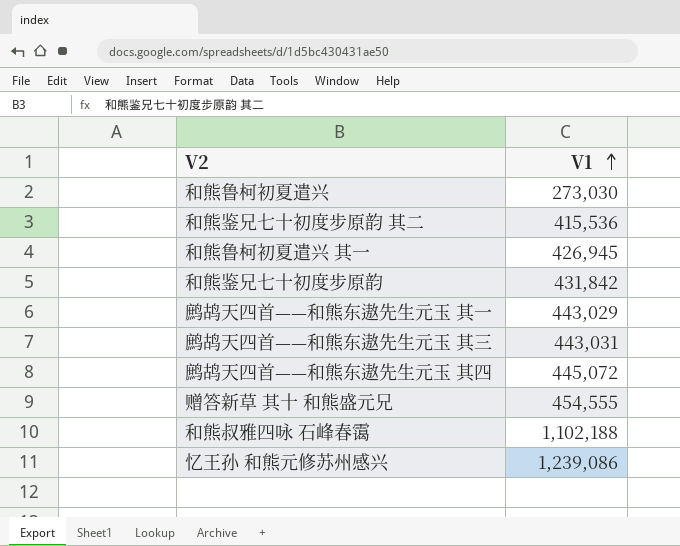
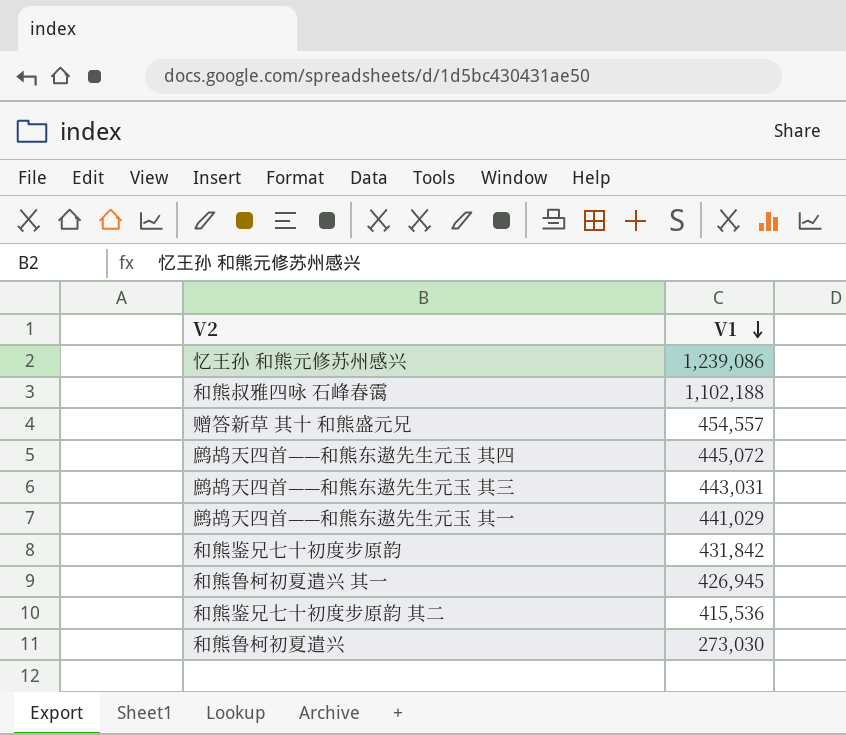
row order: V1 ascending -> V1 descending
赠答新草 其十 和熊盛元兄 | V1: 454,555 -> 454,557
鹧鸪天四首——和熊东遨先生元玉 其一 | V1: 443,029 -> 441,029

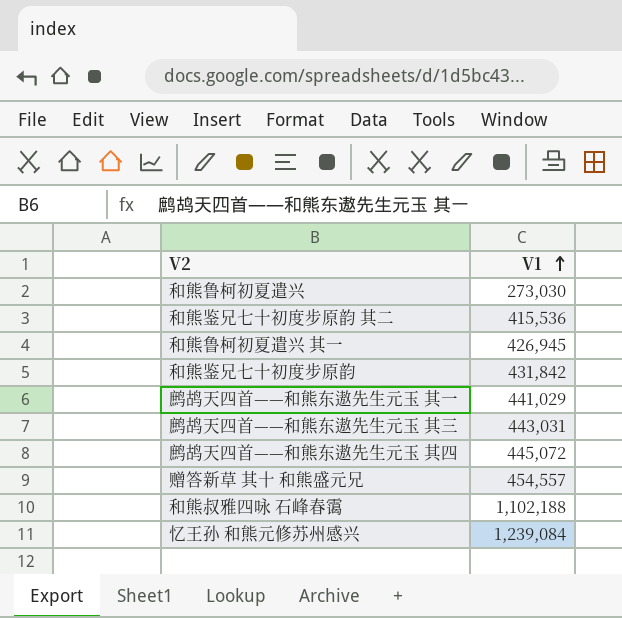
row order: V1 descending -> V1 ascending
忆王孙 和熊元修苏州感兴 | V1: 1,239,086 -> 1,239,084

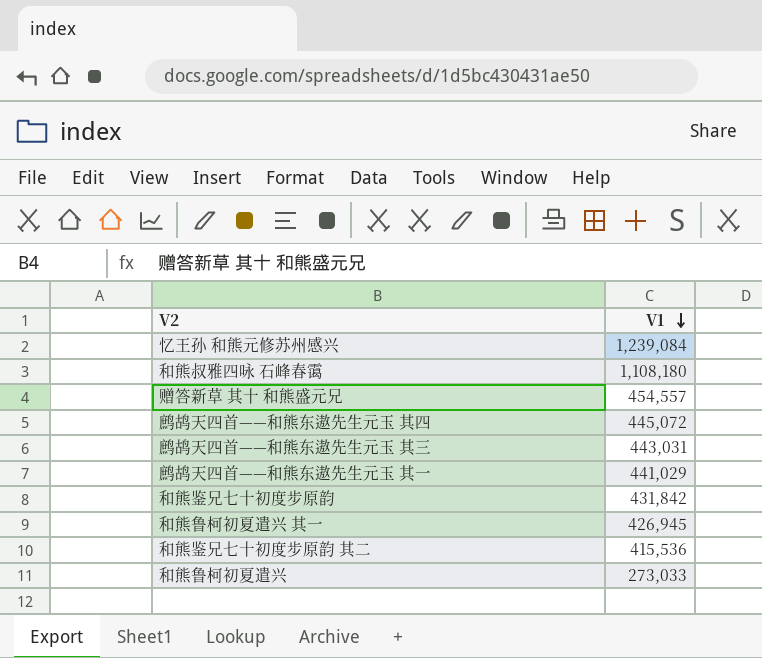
row order: V1 ascending -> V1 descending
和熊叔雅四咏 石峰春霭 | V1: 1,102,188 -> 1,108,180
和熊鲁柯初夏遣兴 | V1: 273,030 -> 273,033

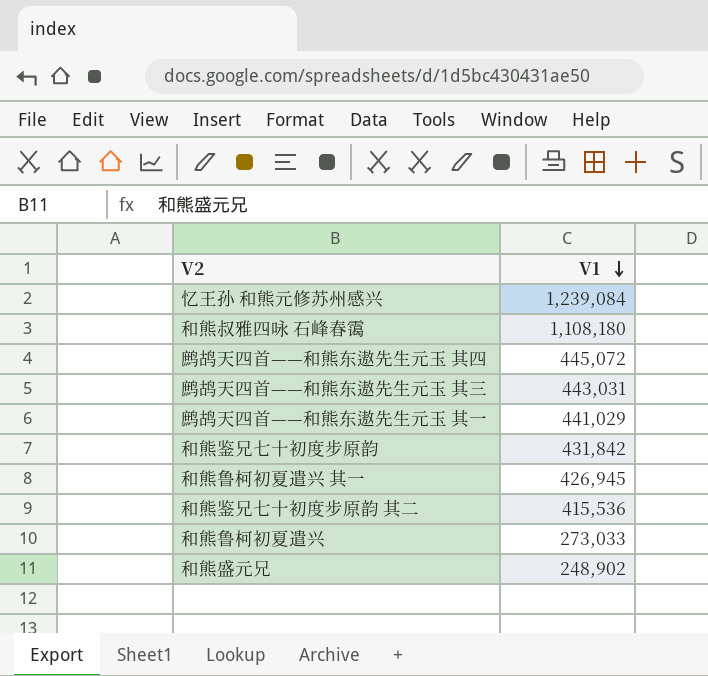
row 赠答新草 其十 和熊盛元兄: 454,557 -> none
row 和熊盛元兄: none -> 248,902

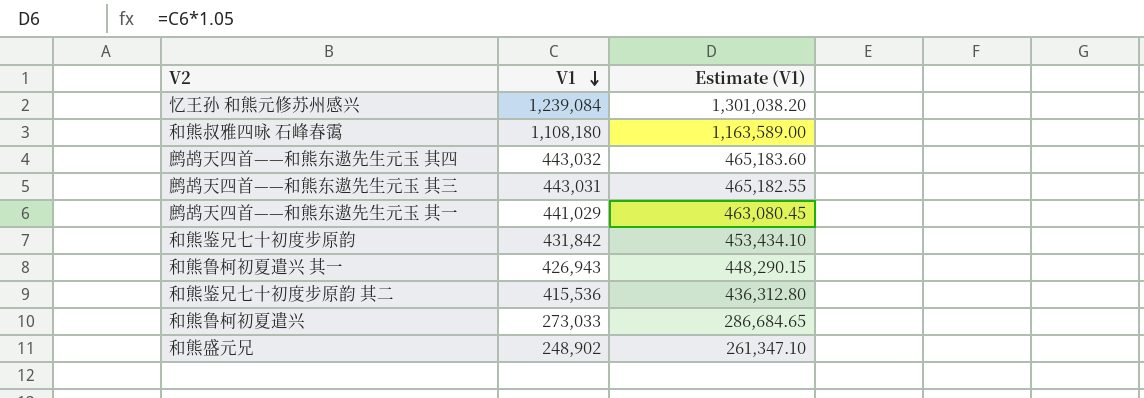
column Estimate (V1) | formula: none -> [V1] * 1.05
鹧鸪天四首——和熊东遨先生元玉 其四 | V1: 445,072 -> 443,032
和熊鲁柯初夏遣兴 其一 | V1: 426,945 -> 426,943

